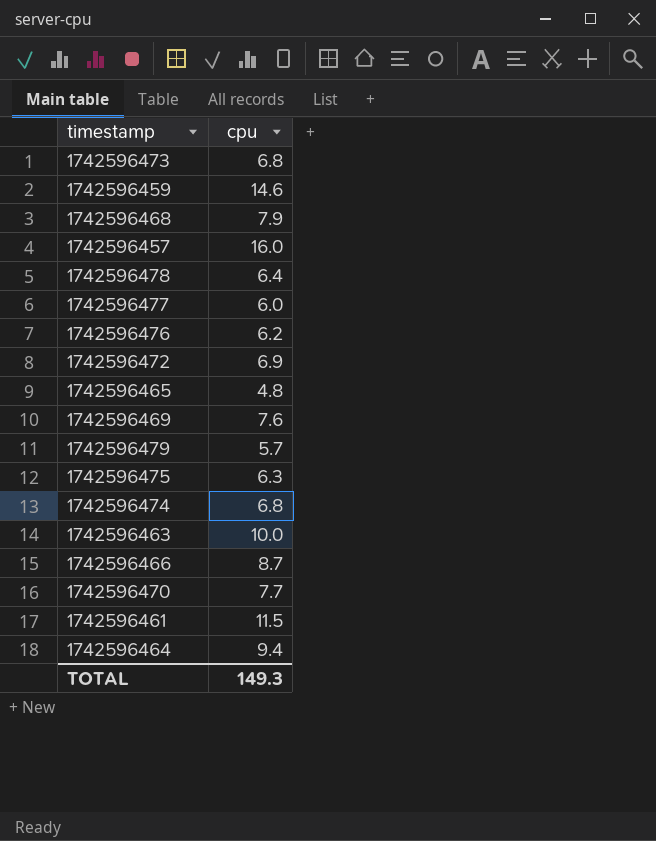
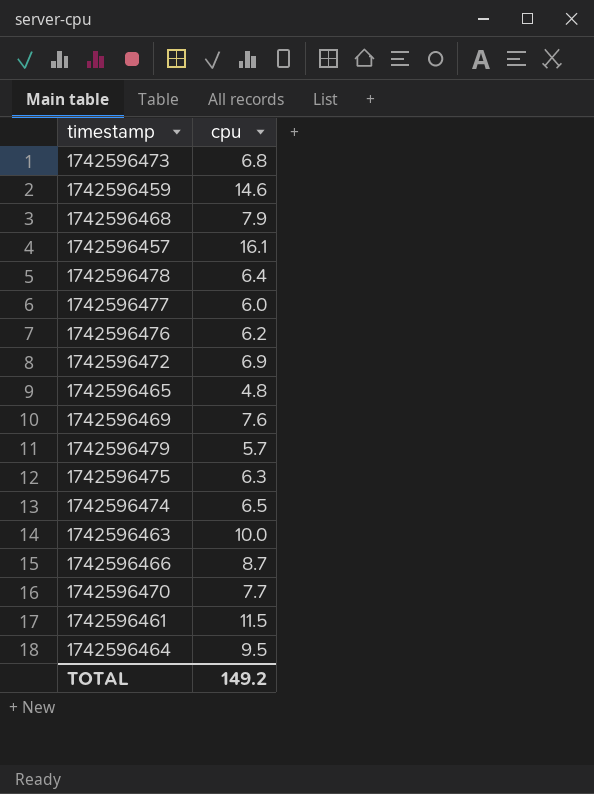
1742596457 | cpu: 16.0 -> 16.1
1742596474 | cpu: 6.8 -> 6.5
1742596464 | cpu: 9.4 -> 9.5
TOTAL | cpu: 149.3 -> 149.2

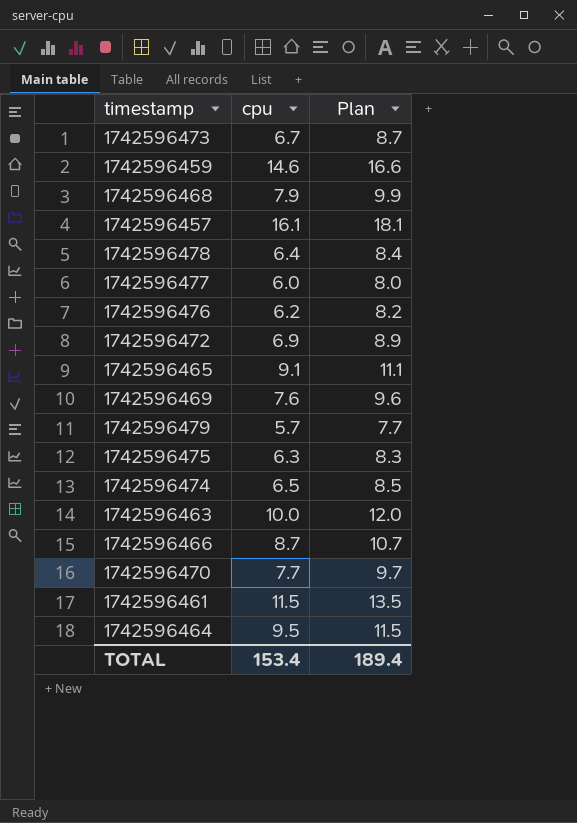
column Plan | formula: none -> [cpu] + 2
1742596473 | cpu: 6.8 -> 6.7
1742596465 | cpu: 4.8 -> 9.1
TOTAL | cpu: 149.2 -> 153.4

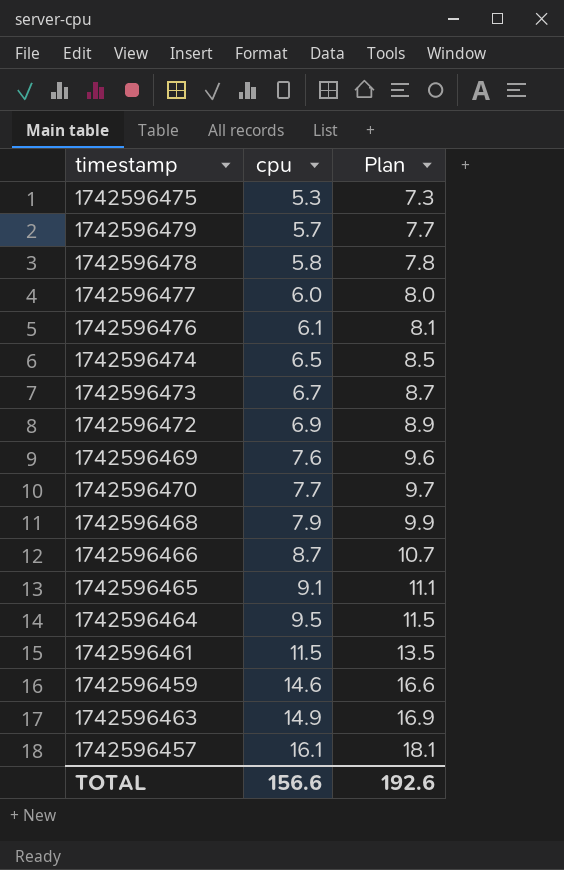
row order: none -> cpu ascending
1742596475 | cpu: 6.3 -> 5.3
1742596475 | Plan: 8.3 -> 7.3
1742596478 | cpu: 6.4 -> 5.8
1742596478 | Plan: 8.4 -> 7.8
1742596476 | cpu: 6.2 -> 6.1
1742596476 | Plan: 8.2 -> 8.1
1742596463 | cpu: 10.0 -> 14.9
1742596463 | Plan: 12.0 -> 16.9
TOTAL | cpu: 153.4 -> 156.6
TOTAL | Plan: 189.4 -> 192.6

